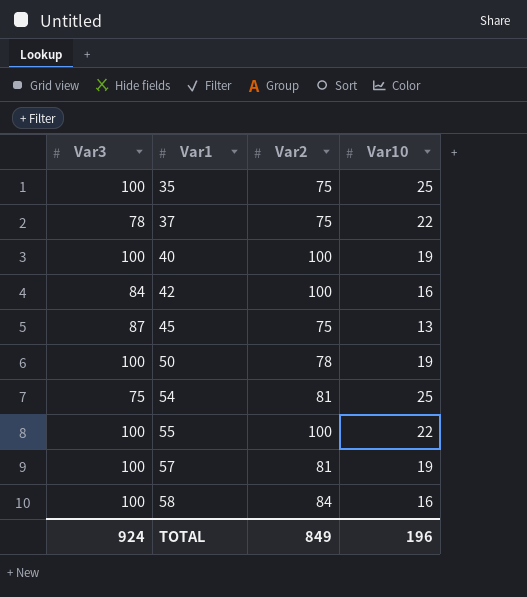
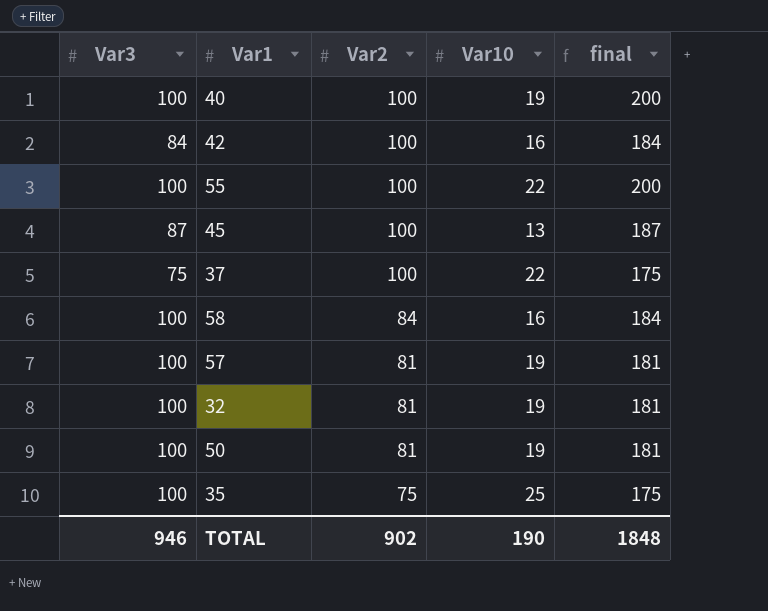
row order: Var1 ascending -> Var2 descending
column final | formula: none -> [Var3] + [Var2]
row 54: 75 | 81 | 25 -> none
45 | Var2: 75 -> 100
37 | Var3: 78 -> 75
37 | Var2: 75 -> 100
row 32: none -> 100 | 81 | 19 | 181
50 | Var2: 78 -> 81
TOTAL | Var3: 924 -> 946
TOTAL | Var2: 849 -> 902
TOTAL | Var10: 196 -> 190

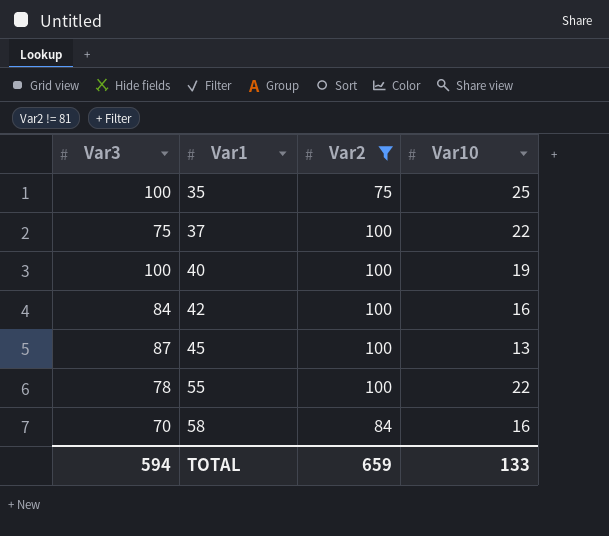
filter: none -> Var2 != 81
row order: Var2 descending -> Var1 ascending
column final | formula: [Var3] + [Var2] -> none
55 | Var3: 100 -> 78
58 | Var3: 100 -> 70
TOTAL | Var3: 946 -> 594
TOTAL | Var2: 902 -> 659
TOTAL | Var10: 190 -> 133

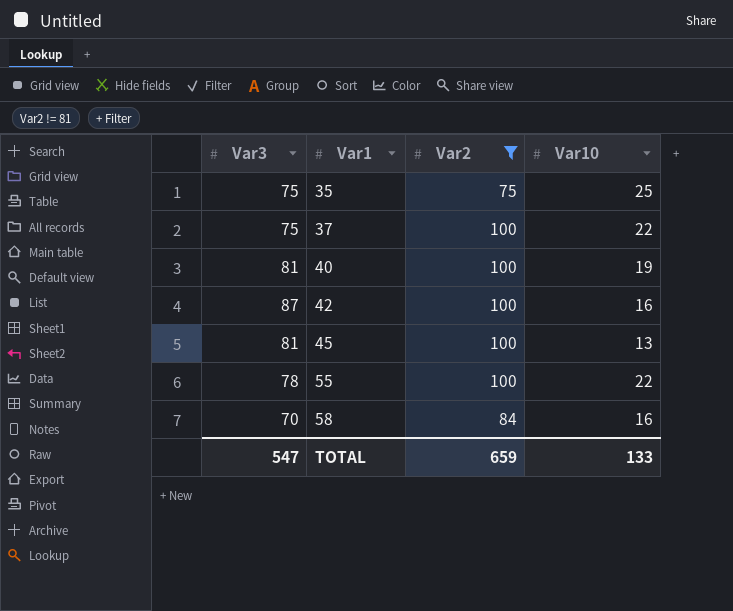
35 | Var3: 100 -> 75
40 | Var3: 100 -> 81
42 | Var3: 84 -> 87
45 | Var3: 87 -> 81
TOTAL | Var3: 594 -> 547

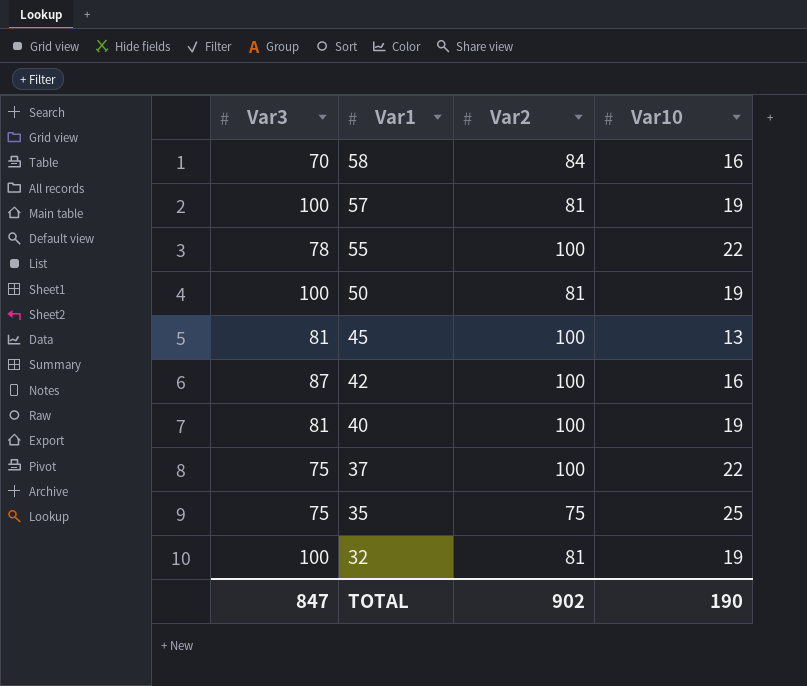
filter: Var2 != 81 -> none
row order: Var1 ascending -> Var1 descending
TOTAL | Var3: 547 -> 847
TOTAL | Var2: 659 -> 902
TOTAL | Var10: 133 -> 190

